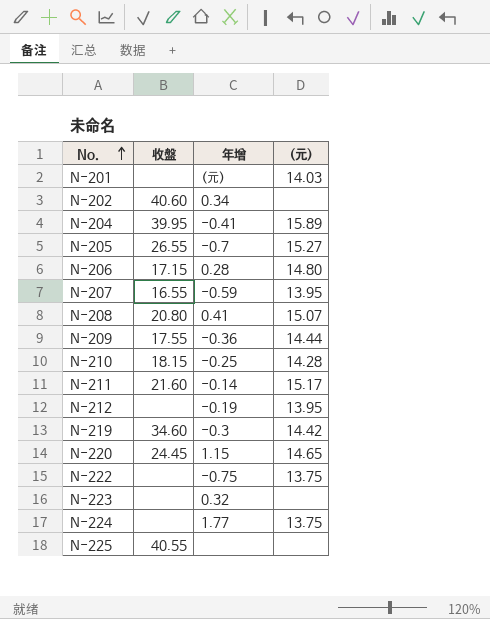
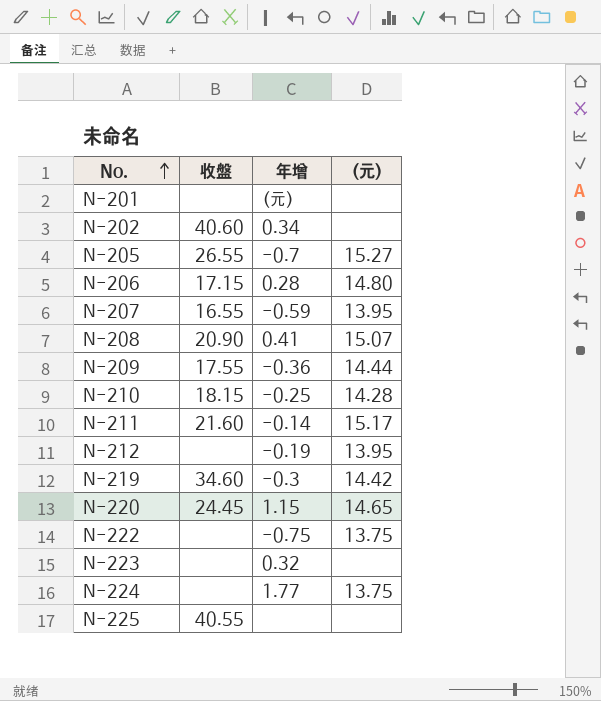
row N-204: 39.95 | -0.41 | 15.89 -> none
N-201 | (元): 14.03 -> none
N-208 | 收盤: 20.80 -> 20.90

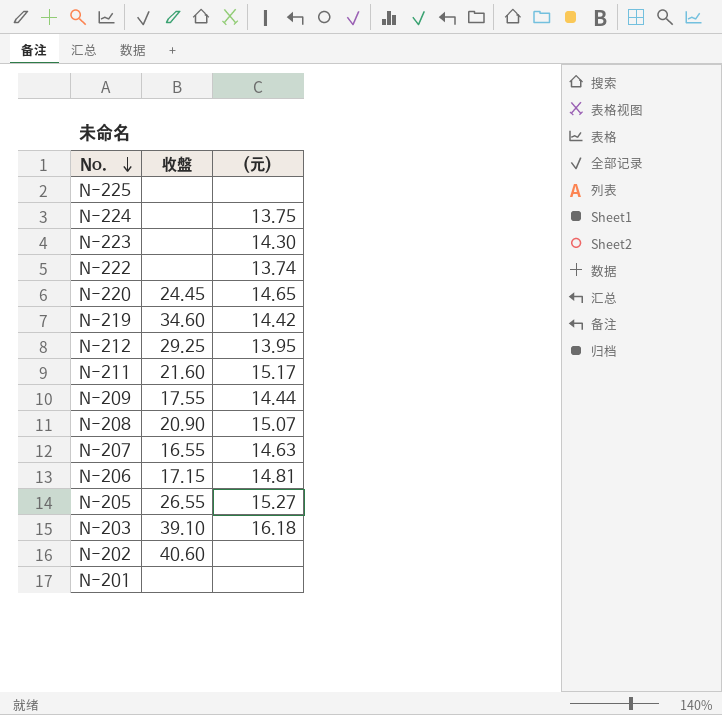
row order: No. ascending -> No. descending
column 年增 | position: 3 -> none
row N-210: 18.15 | -0.25 | 14.28 -> none
N-225 | 收盤: 40.55 -> none
N-223 | (元): none -> 14.30
N-222 | (元): 13.75 -> 13.74
N-212 | 收盤: none -> 29.25
N-207 | (元): 13.95 -> 14.63
N-206 | (元): 14.80 -> 14.81
row N-203: none -> 39.10 | 16.18

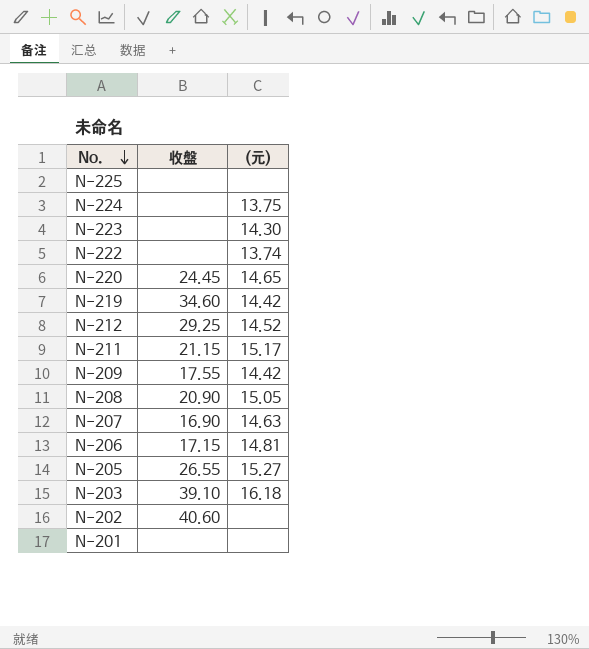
N-212 | (元): 13.95 -> 14.52
N-211 | 收盤: 21.60 -> 21.15
N-209 | (元): 14.44 -> 14.42
N-208 | (元): 15.07 -> 15.05
N-207 | 收盤: 16.55 -> 16.90

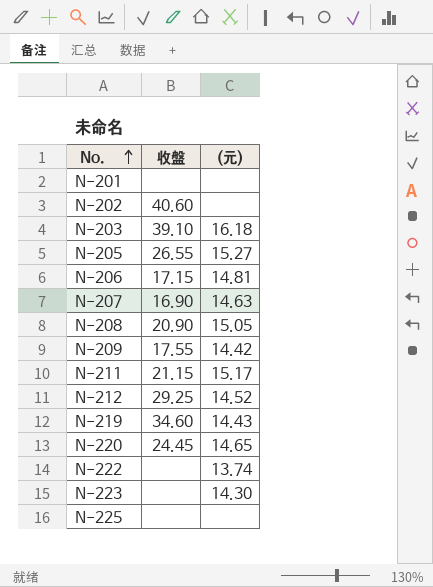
row order: No. descending -> No. ascending
row N-224: none | 13.75 -> none
N-219 | (元): 14.42 -> 14.43

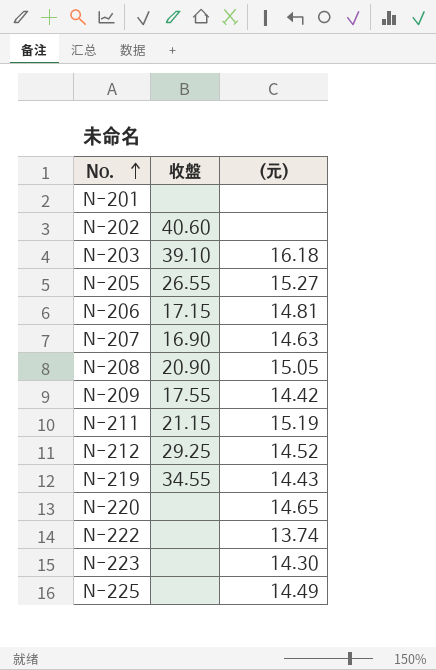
N-211 | (元): 15.17 -> 15.19
N-219 | 收盤: 34.60 -> 34.55
N-220 | 收盤: 24.45 -> none
N-225 | (元): none -> 14.49

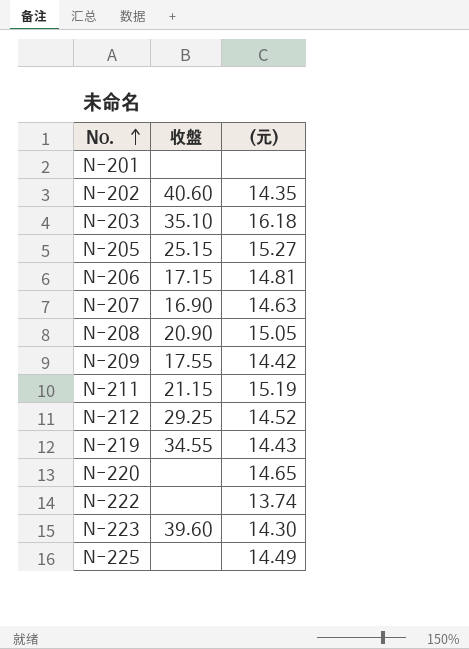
N-202 | (元): none -> 14.35
N-203 | 收盤: 39.10 -> 35.10
N-205 | 收盤: 26.55 -> 25.15
N-223 | 收盤: none -> 39.60

